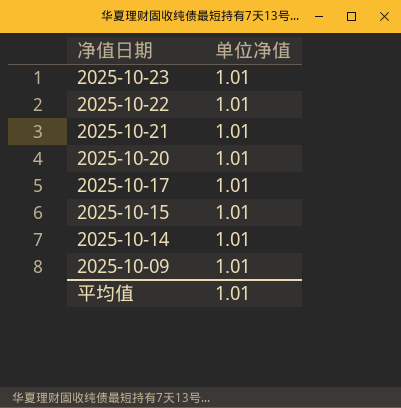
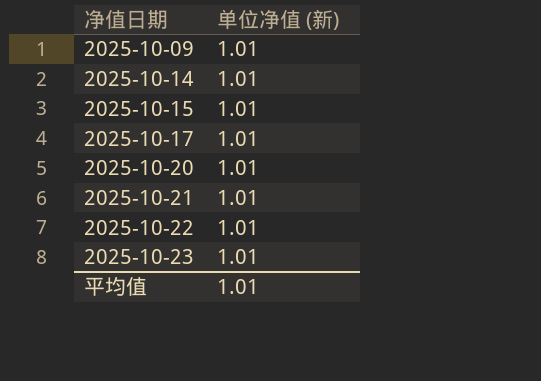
row order: 净值日期 descending -> 净值日期 ascending
column name: 单位净值 -> 单位净值 (新)

